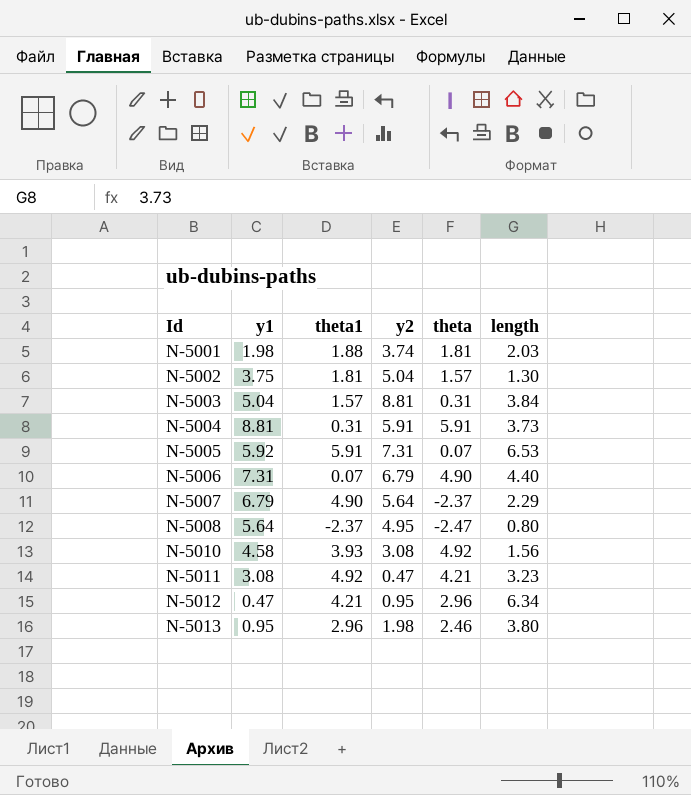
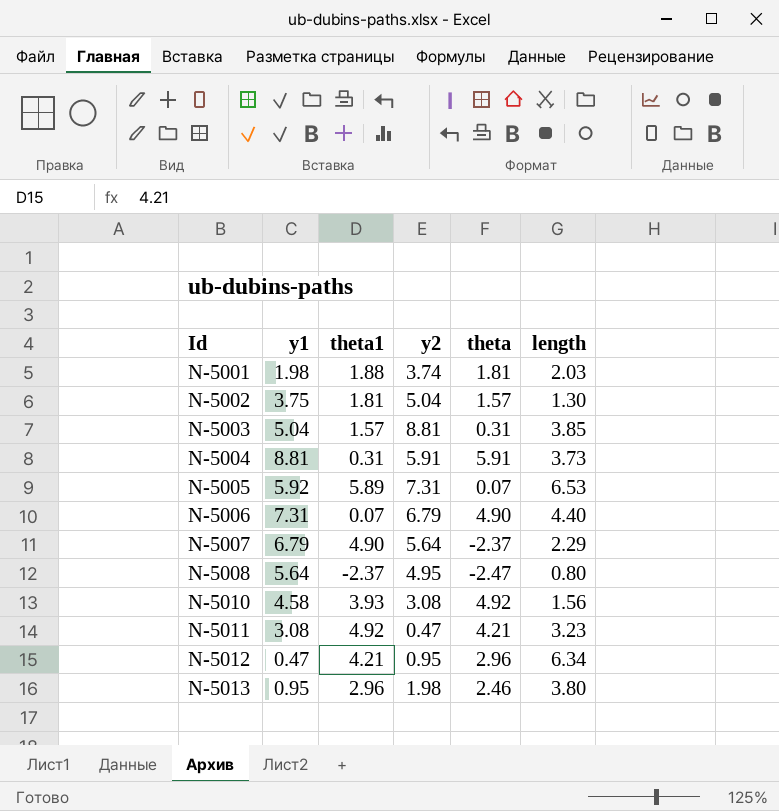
N-5003 | length: 3.84 -> 3.85
N-5005 | theta1: 5.91 -> 5.89

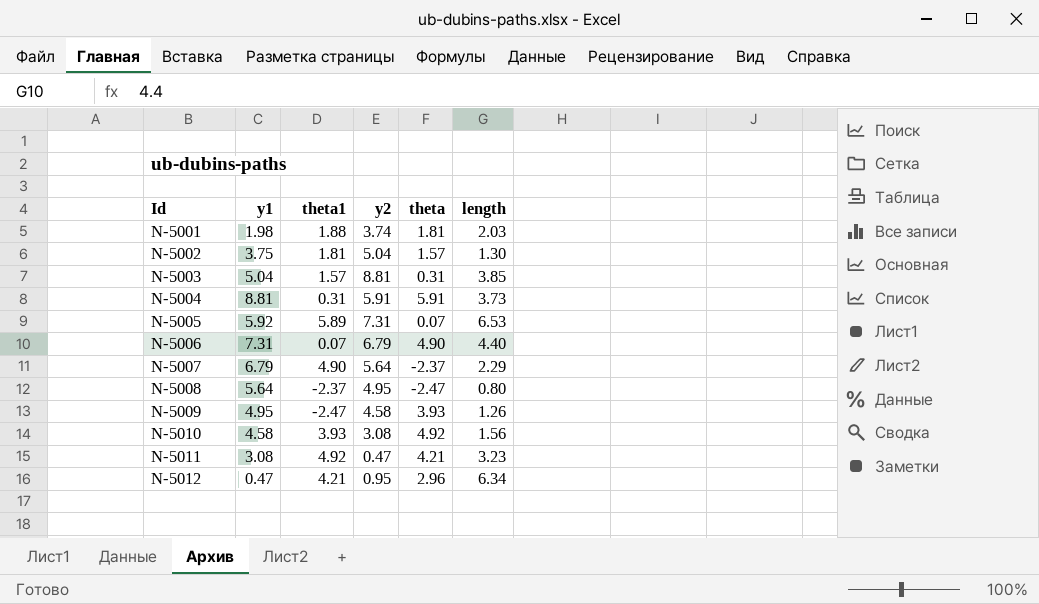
row N-5013: 0.95 | 2.96 | 1.98 | 2.46 | 3.80 -> none
row N-5009: none -> 4.95 | -2.47 | 4.58 | 3.93 | 1.26

